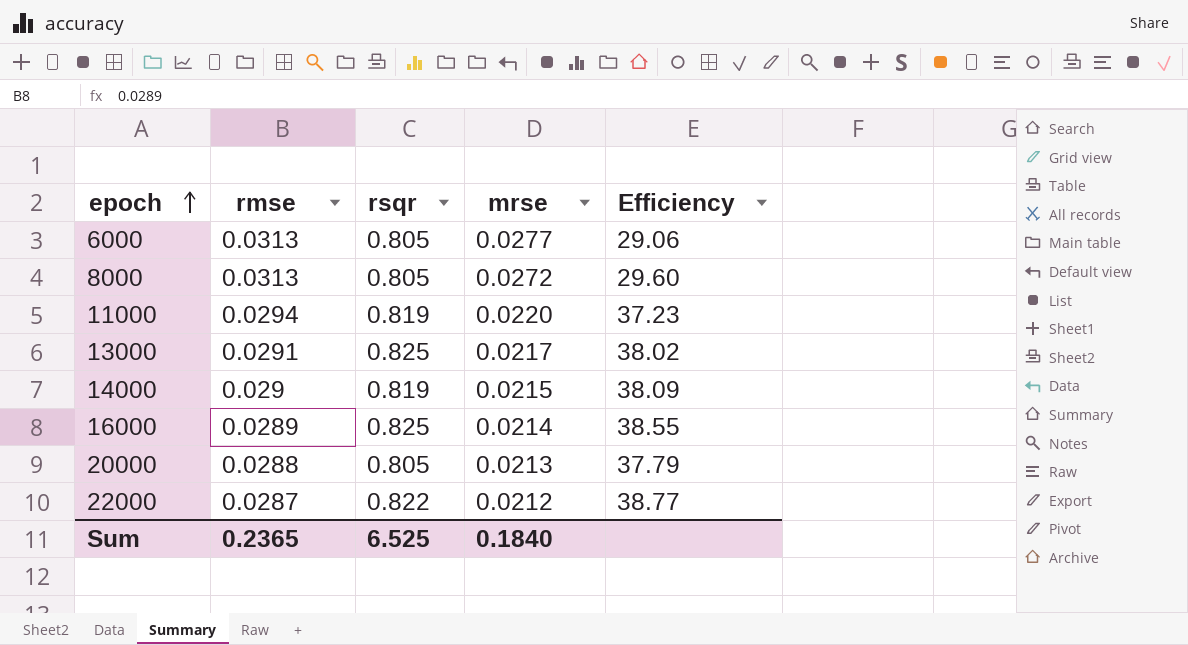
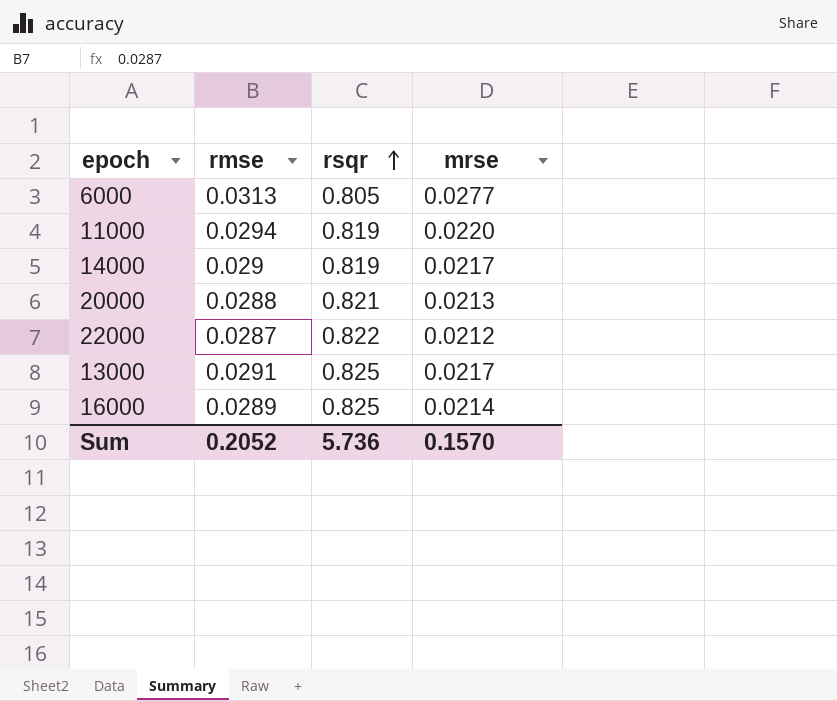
row order: epoch ascending -> rsqr ascending
column Efficiency | formula: [rsqr] / [mrse] -> none
row 8000: 0.0313 | 0.805 | 0.0272 | 29.60 -> none
14000 | mrse: 0.0215 -> 0.0217
20000 | rsqr: 0.805 -> 0.821
Sum | rmse: 0.2365 -> 0.2052
Sum | rsqr: 6.525 -> 5.736
Sum | mrse: 0.1840 -> 0.1570

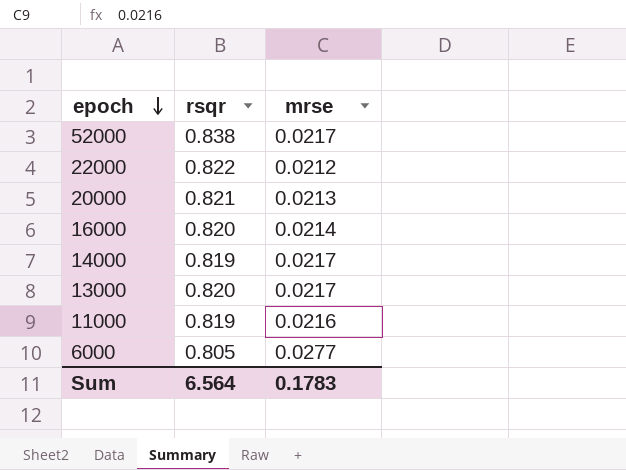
row order: rsqr ascending -> epoch descending
column rmse | position: 2 -> none
row 52000: none -> 0.838 | 0.0217
16000 | rsqr: 0.825 -> 0.820
13000 | rsqr: 0.825 -> 0.820
11000 | mrse: 0.0220 -> 0.0216
Sum | rsqr: 5.736 -> 6.564
Sum | mrse: 0.1570 -> 0.1783

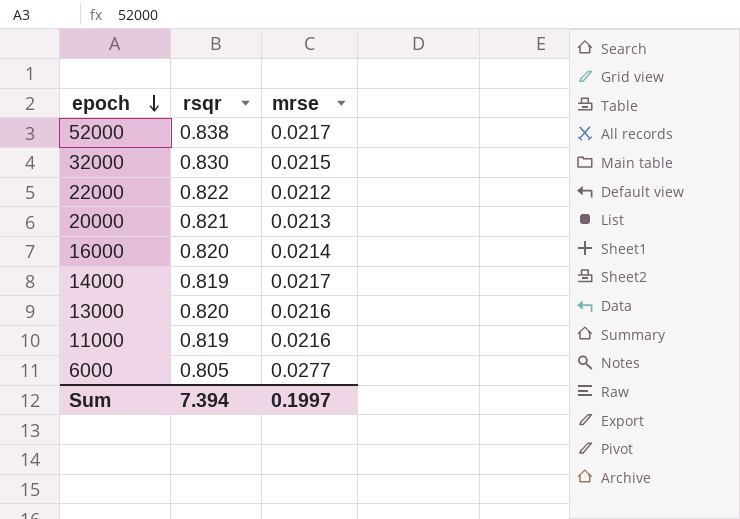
row 32000: none -> 0.830 | 0.0215
13000 | mrse: 0.0217 -> 0.0216
Sum | rsqr: 6.564 -> 7.394
Sum | mrse: 0.1783 -> 0.1997

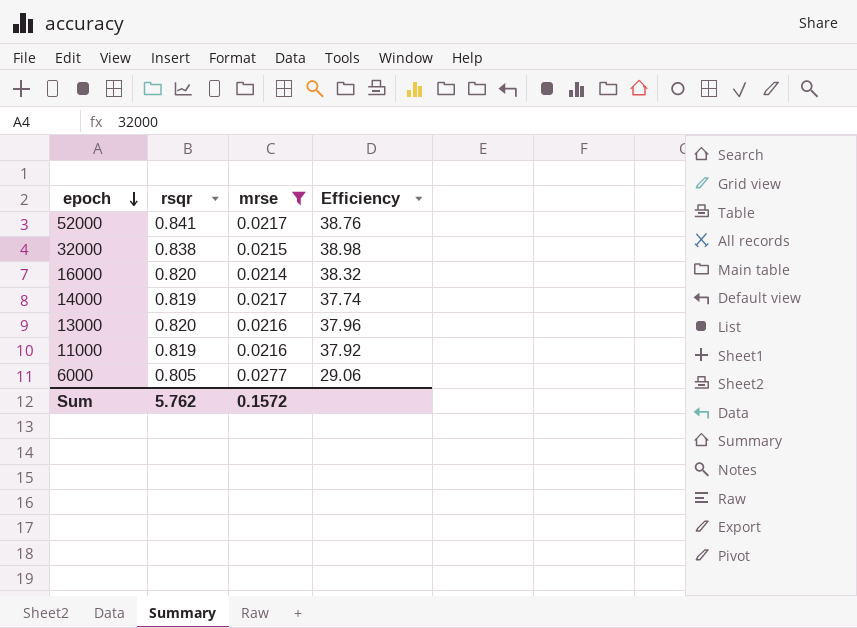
filter: none -> mrse >= 0.0214
column Efficiency | formula: none -> [rsqr] / [mrse]
52000 | rsqr: 0.838 -> 0.841
32000 | rsqr: 0.830 -> 0.838
Sum | rsqr: 7.394 -> 5.762
Sum | mrse: 0.1997 -> 0.1572

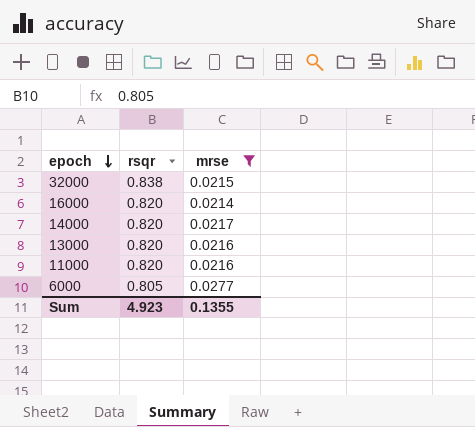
column Efficiency | formula: [rsqr] / [mrse] -> none
row 52000: 0.841 | 0.0217 | 38.76 -> none
14000 | rsqr: 0.819 -> 0.820
11000 | rsqr: 0.819 -> 0.820
Sum | rsqr: 5.762 -> 4.923
Sum | mrse: 0.1572 -> 0.1355

